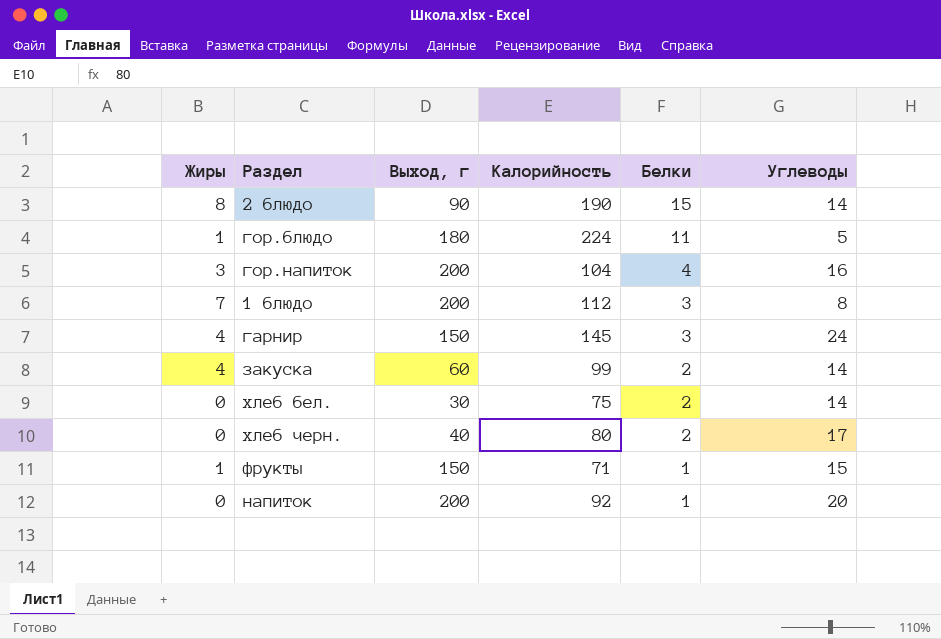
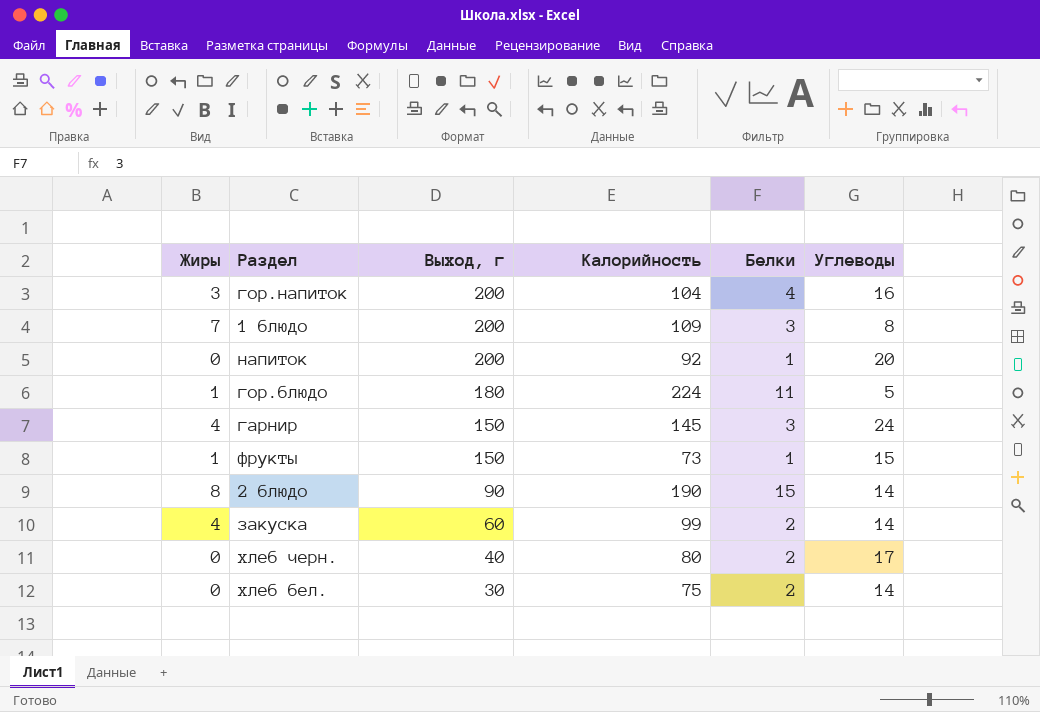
row order: Белки descending -> Выход, г descending
1 блюдо | Калорийность: 112 -> 109
фрукты | Калорийность: 71 -> 73

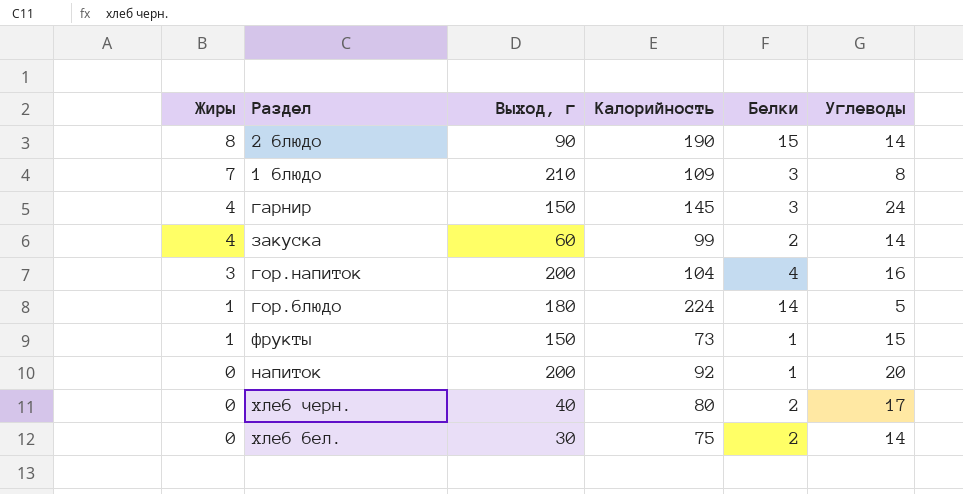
row order: Выход, г descending -> Жиры descending
1 блюдо | Выход, г: 200 -> 210
гор.блюдо | Белки: 11 -> 14

